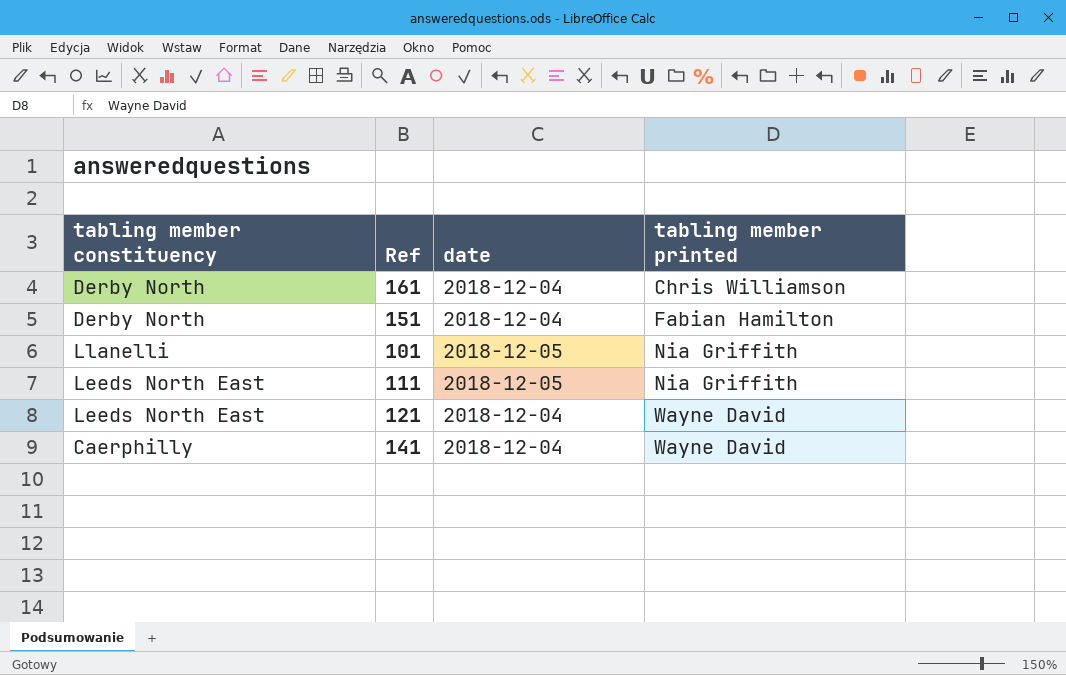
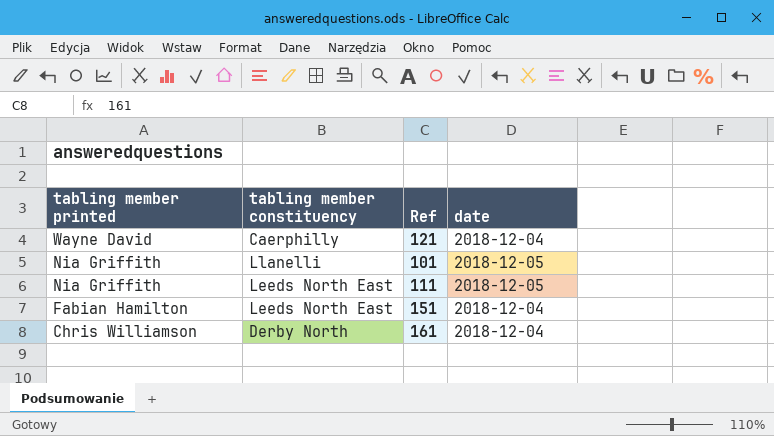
row order: tabling member printed ascending -> tabling member printed descending
column tabling member printed | position: 4 -> 1
row 141: Caerphilly | 2018-12-04 | Wayne David -> none
121 | tabling member constituency: Leeds North East -> Caerphilly
151 | tabling member constituency: Derby North -> Leeds North East

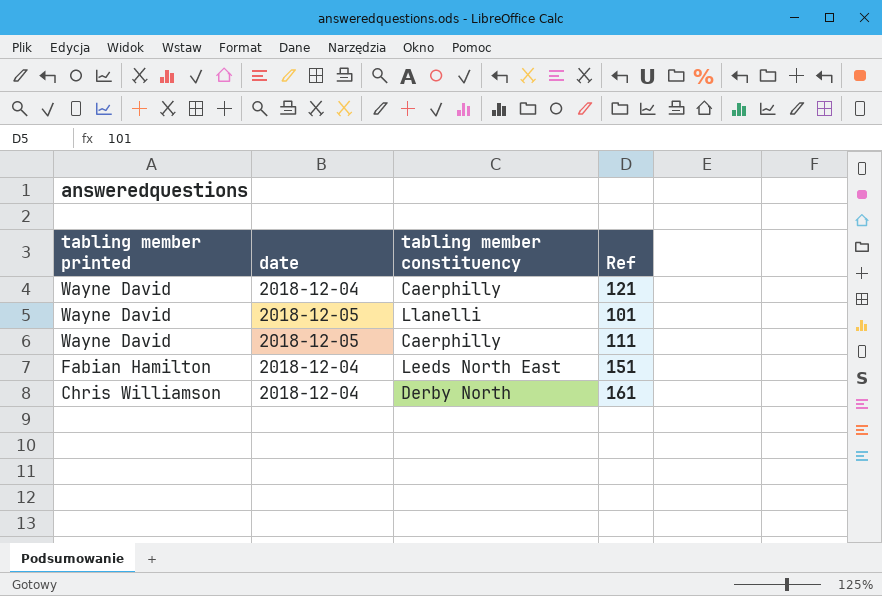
column date | position: 4 -> 2
101 | tabling member printed: Nia Griffith -> Wayne David
111 | tabling member printed: Nia Griffith -> Wayne David
111 | tabling member constituency: Leeds North East -> Caerphilly

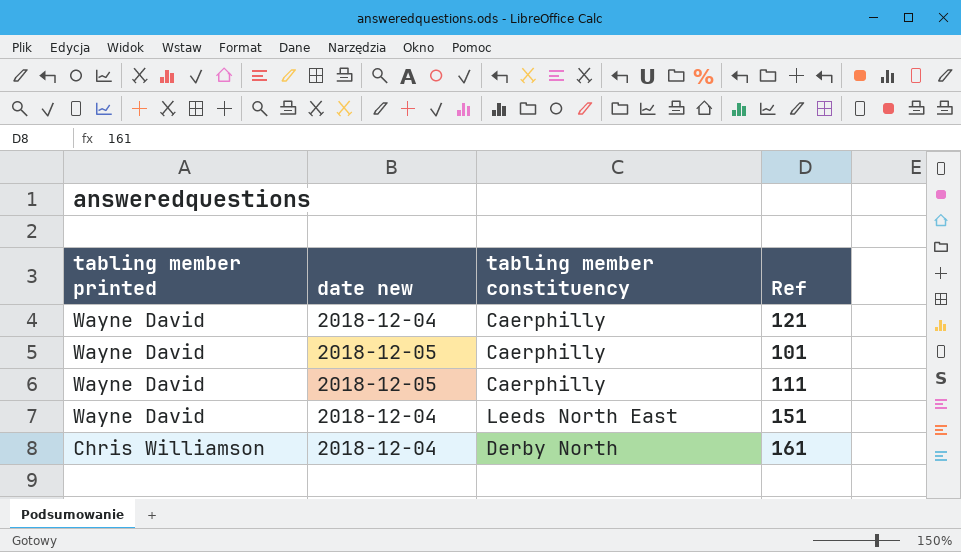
column name: date -> date new
101 | tabling member constituency: Llanelli -> Caerphilly
151 | tabling member printed: Fabian Hamilton -> Wayne David

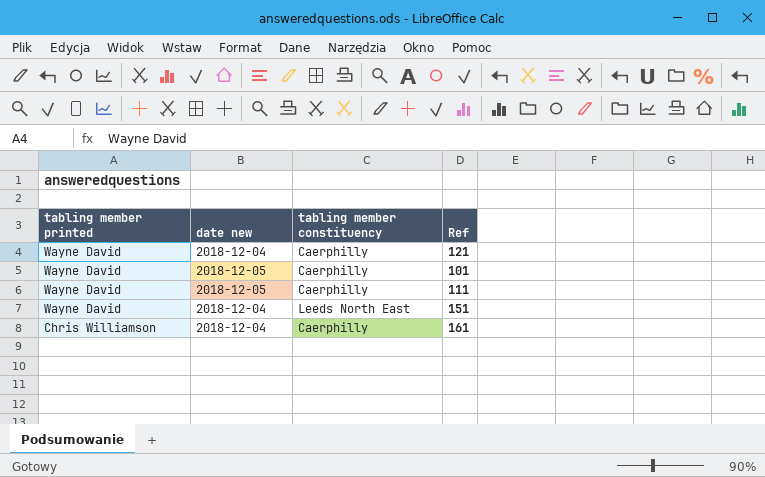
161 | tabling member constituency: Derby North -> Caerphilly

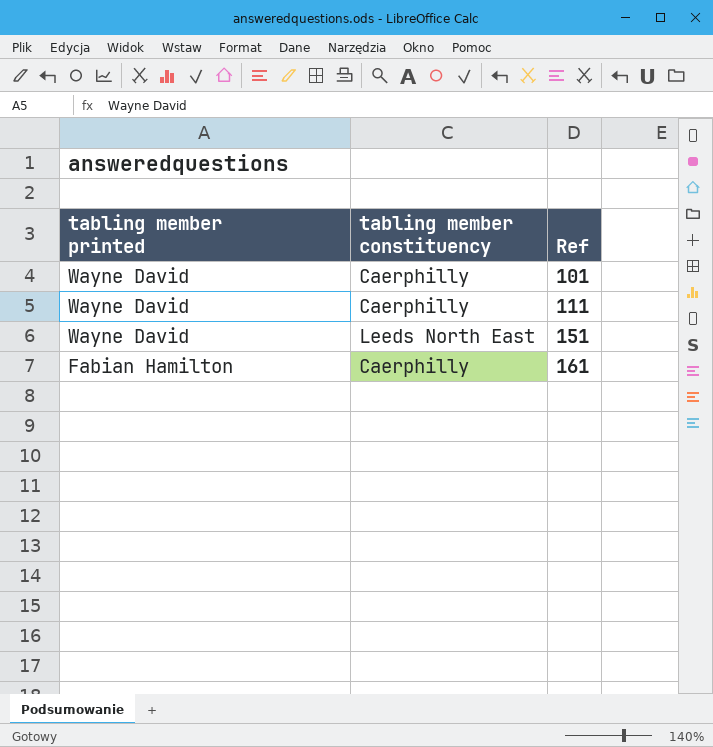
column date new | position: 2 -> none
row 121: Wayne David | 2018-12-04 | Caerphilly -> none
161 | tabling member printed: Chris Williamson -> Fabian Hamilton

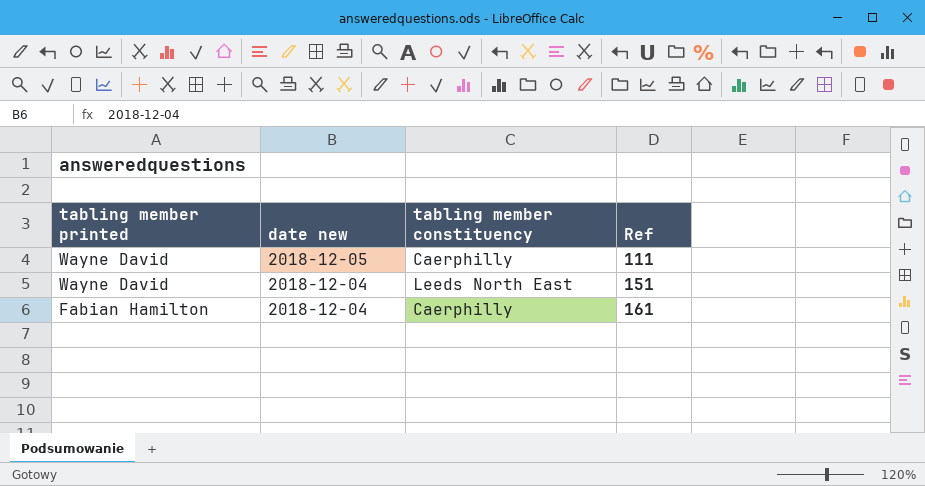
column date new | position: none -> 2
row 101: Wayne David | Caerphilly -> none

